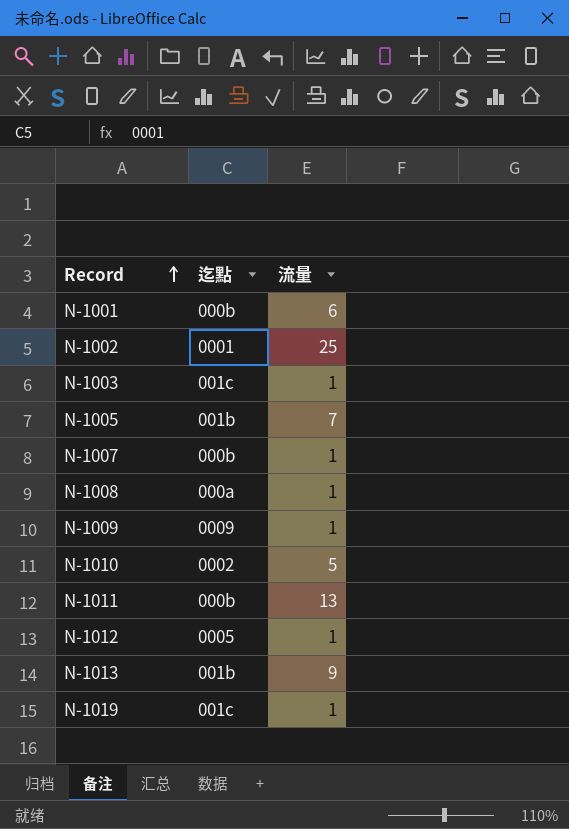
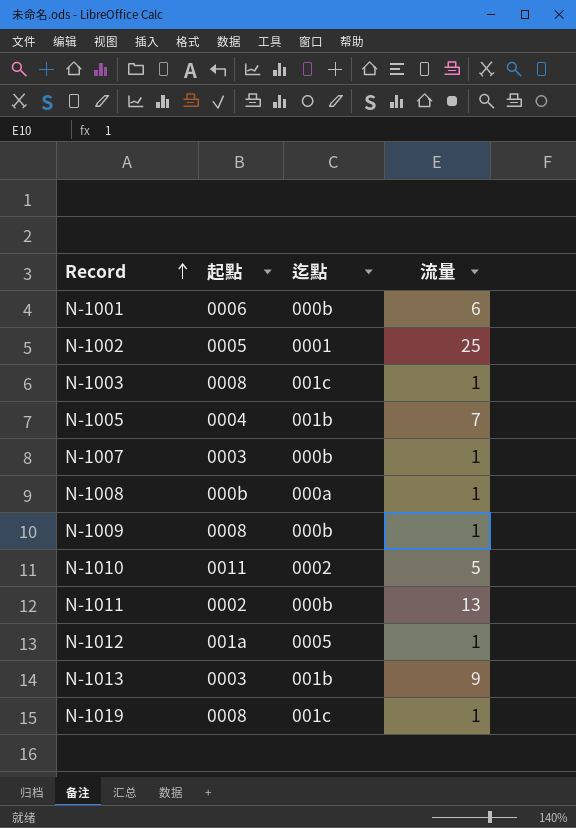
column 起點 | position: none -> 2
N-1009 | 迄點: 0009 -> 000b

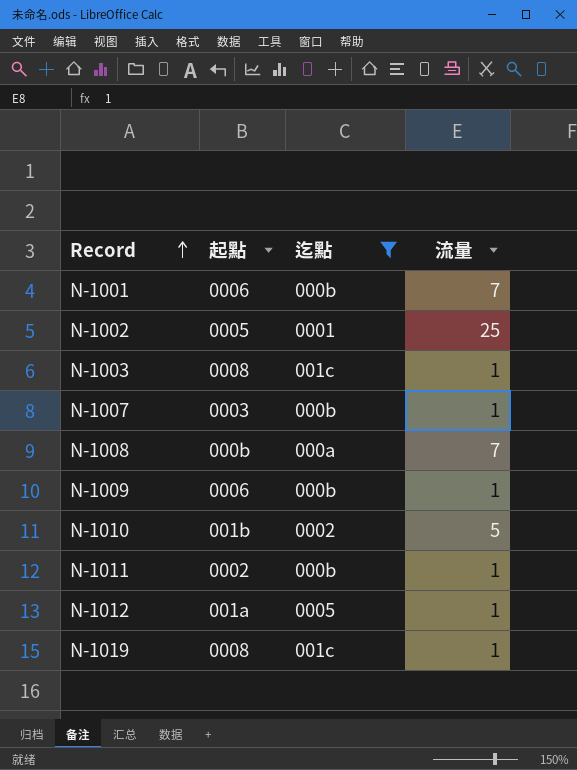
filter: none -> 迄點 != 001b
N-1001 | 流量: 6 -> 7
N-1008 | 流量: 1 -> 7
N-1009 | 起點: 0008 -> 0006
N-1010 | 起點: 0011 -> 001b
N-1011 | 流量: 13 -> 1

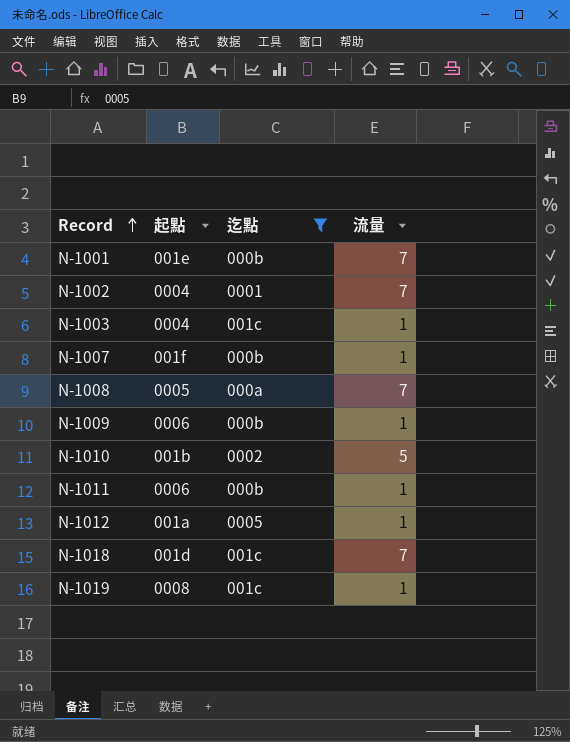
N-1001 | 起點: 0006 -> 001e
N-1002 | 起點: 0005 -> 0004
N-1002 | 流量: 25 -> 7
N-1003 | 起點: 0008 -> 0004
N-1007 | 起點: 0003 -> 001f
N-1008 | 起點: 000b -> 0005
N-1011 | 起點: 0002 -> 0006
row N-1018: none -> 001d | 001c | 7

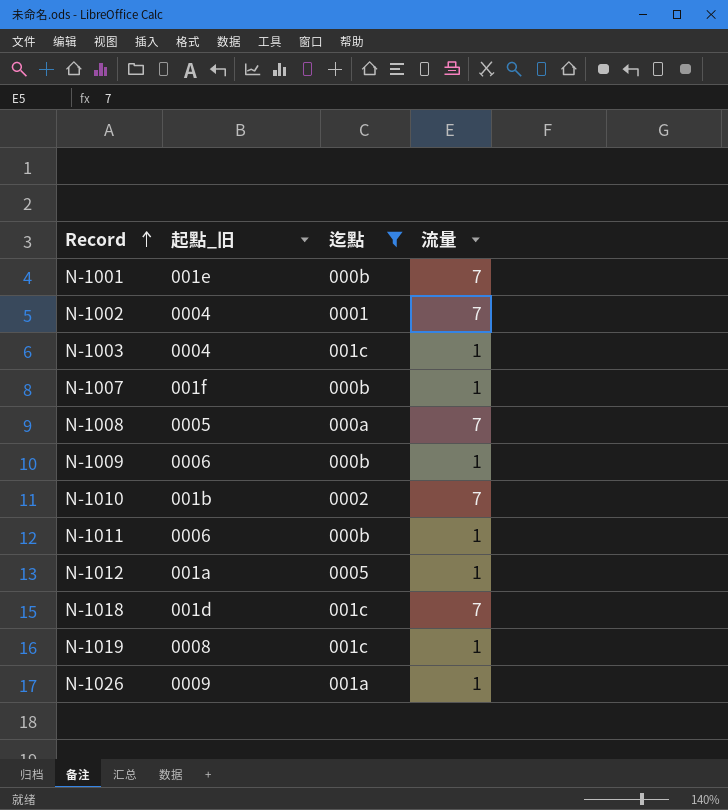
column name: 起點 -> 起點_旧
N-1010 | 流量: 5 -> 7
row N-1026: none -> 0009 | 001a | 1

